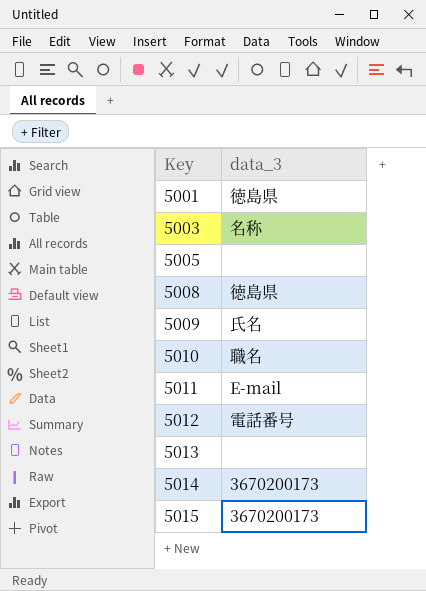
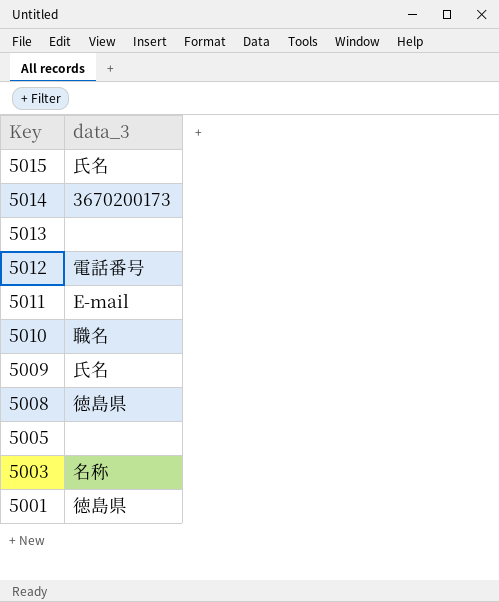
row order: Key ascending -> Key descending
5015 | data_3: 3670200173 -> 氏名

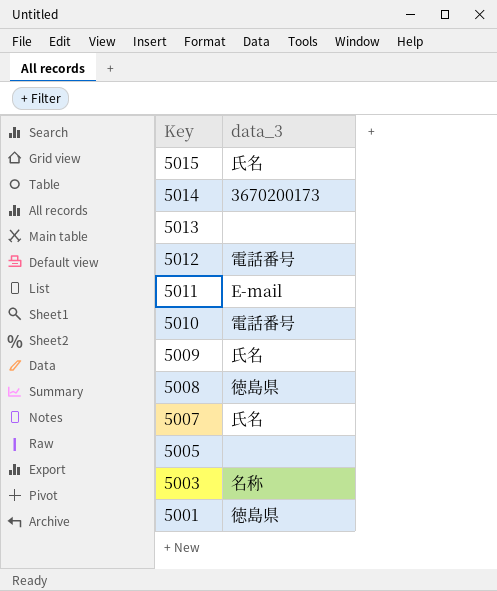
5010 | data_3: 職名 -> 電話番号
row 5007: none -> 氏名

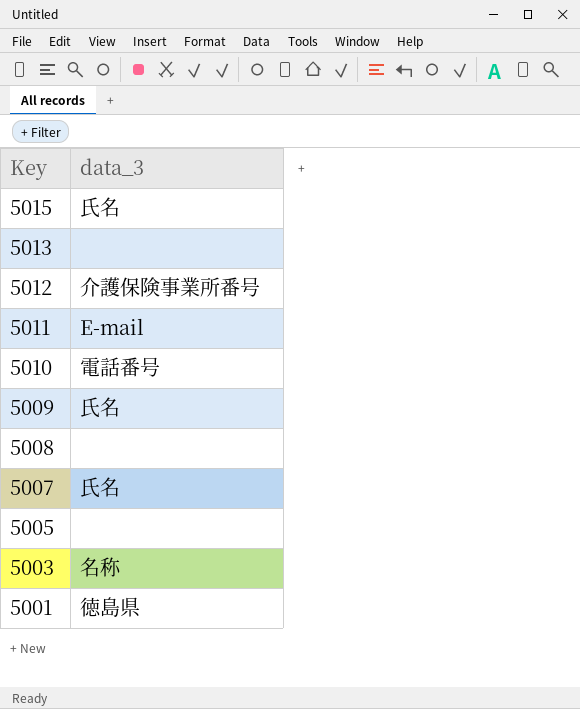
row 5014: 3670200173 -> none
5012 | data_3: 電話番号 -> 介護保険事業所番号
5008 | data_3: 徳島県 -> none

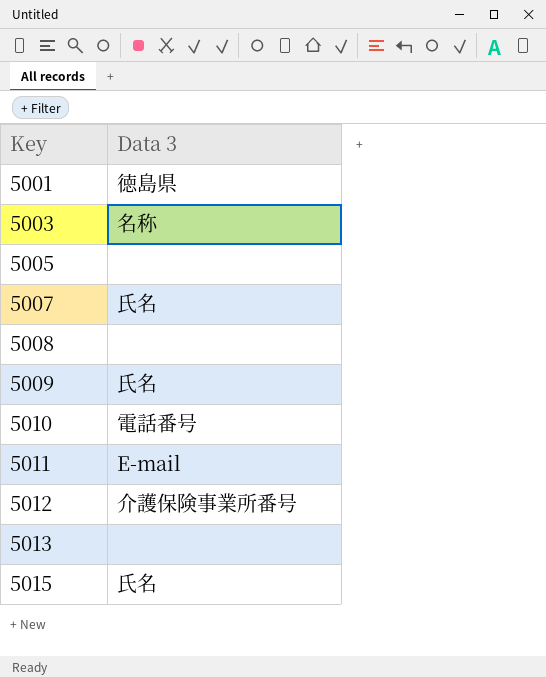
row order: Key descending -> Key ascending
column name: data_3 -> Data 3

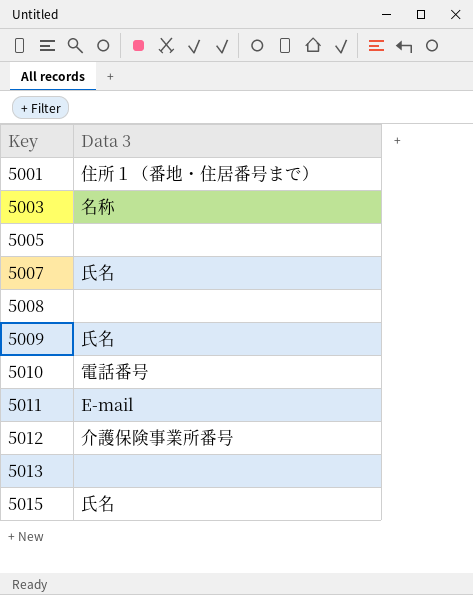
5001 | Data 3: 徳島県 -> 住所１（番地・住居番号まで）

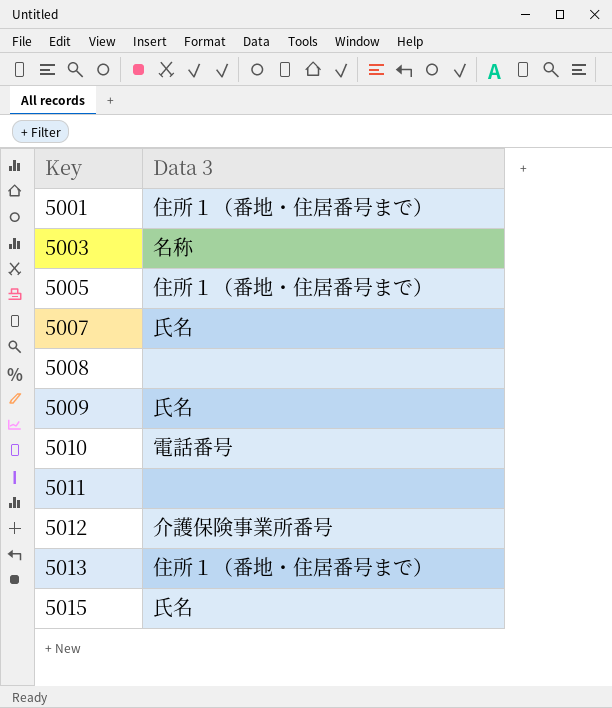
5005 | Data 3: none -> 住所１（番地・住居番号まで）
5011 | Data 3: E-mail -> none
5013 | Data 3: none -> 住所１（番地・住居番号まで）

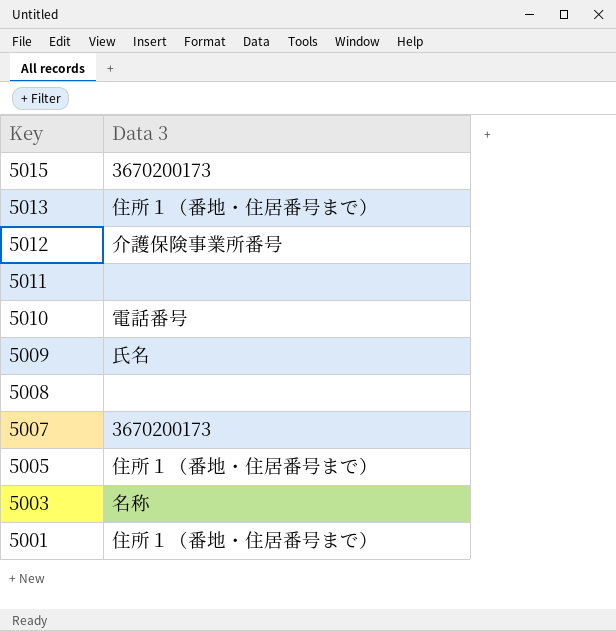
row order: Key ascending -> Key descending
5015 | Data 3: 氏名 -> 3670200173
5007 | Data 3: 氏名 -> 3670200173

